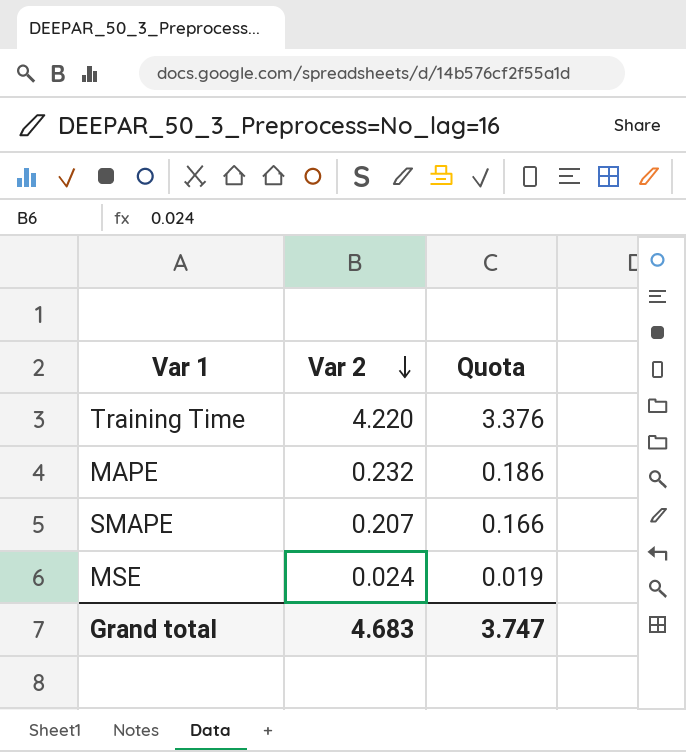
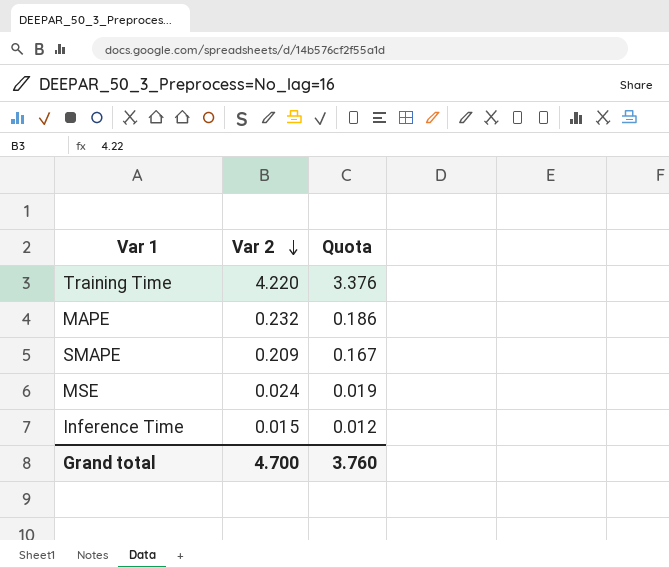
SMAPE | Var 2: 0.207 -> 0.209
SMAPE | Quota: 0.166 -> 0.167
row Inference Time: none -> 0.015 | 0.012
Grand total | Var 2: 4.683 -> 4.700
Grand total | Quota: 3.747 -> 3.760

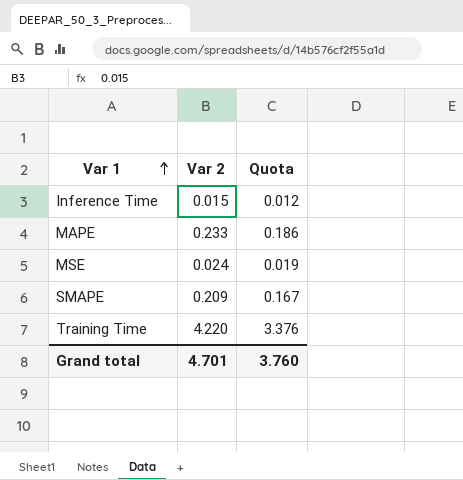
row order: Var 2 descending -> Var 1 ascending
MAPE | Var 2: 0.232 -> 0.233
Grand total | Var 2: 4.700 -> 4.701

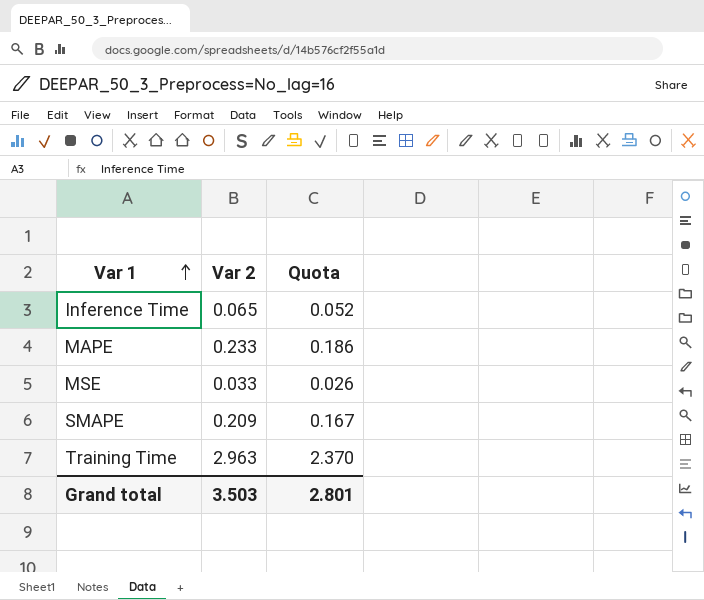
Inference Time | Var 2: 0.015 -> 0.065
Inference Time | Quota: 0.012 -> 0.052
MSE | Var 2: 0.024 -> 0.033
MSE | Quota: 0.019 -> 0.026
Training Time | Var 2: 4.220 -> 2.963
Training Time | Quota: 3.376 -> 2.370
Grand total | Var 2: 4.701 -> 3.503
Grand total | Quota: 3.760 -> 2.801

